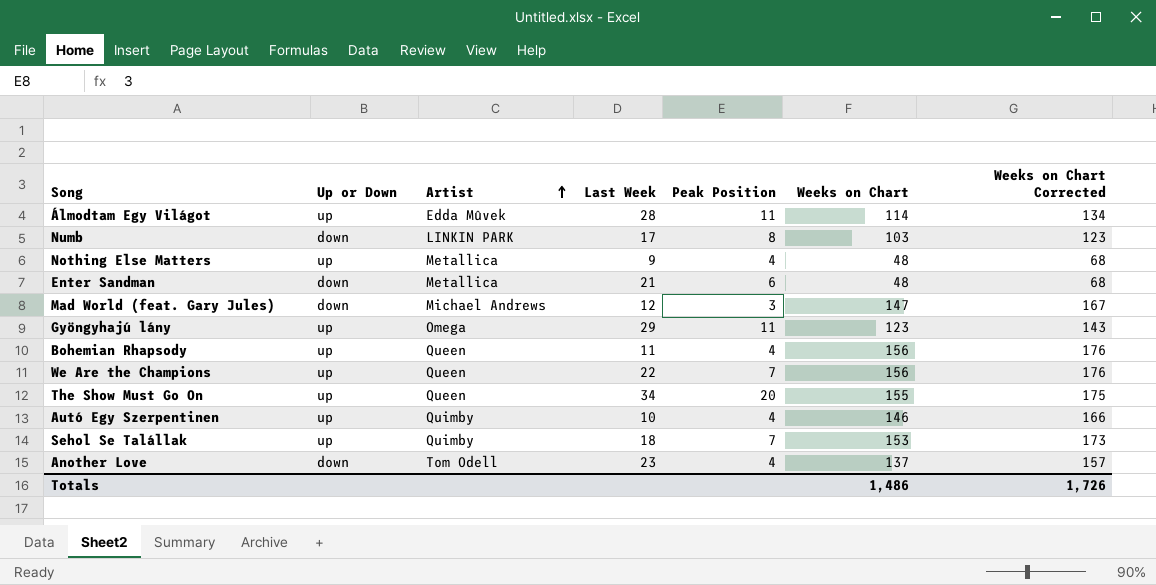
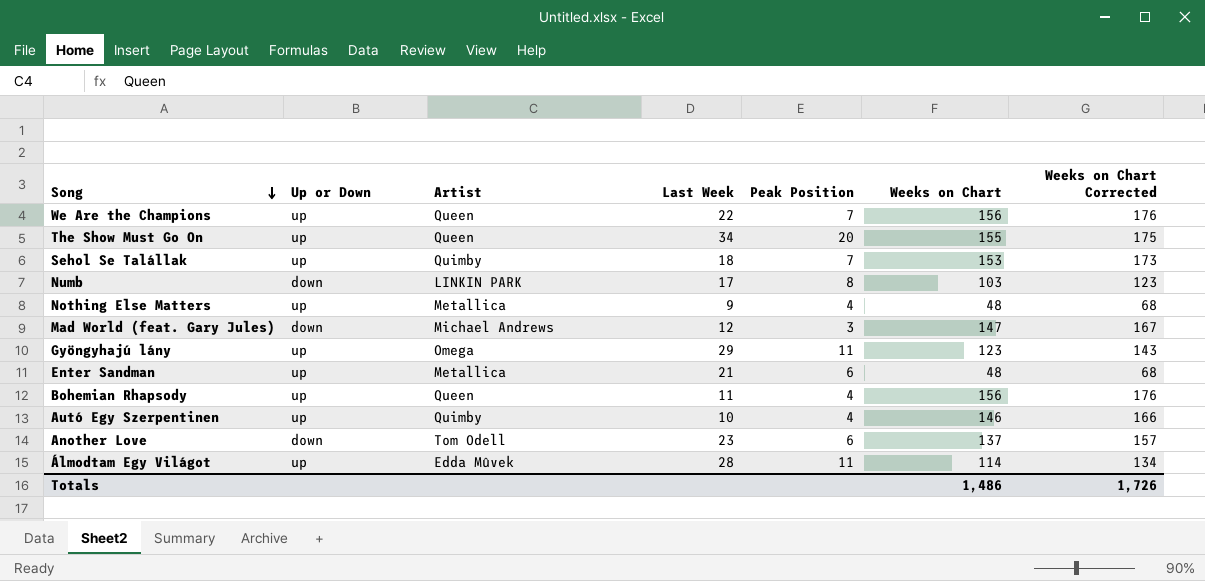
row order: Artist ascending -> Song descending
Enter Sandman | Up or Down: down -> up
Another Love | Peak Position: 4 -> 6

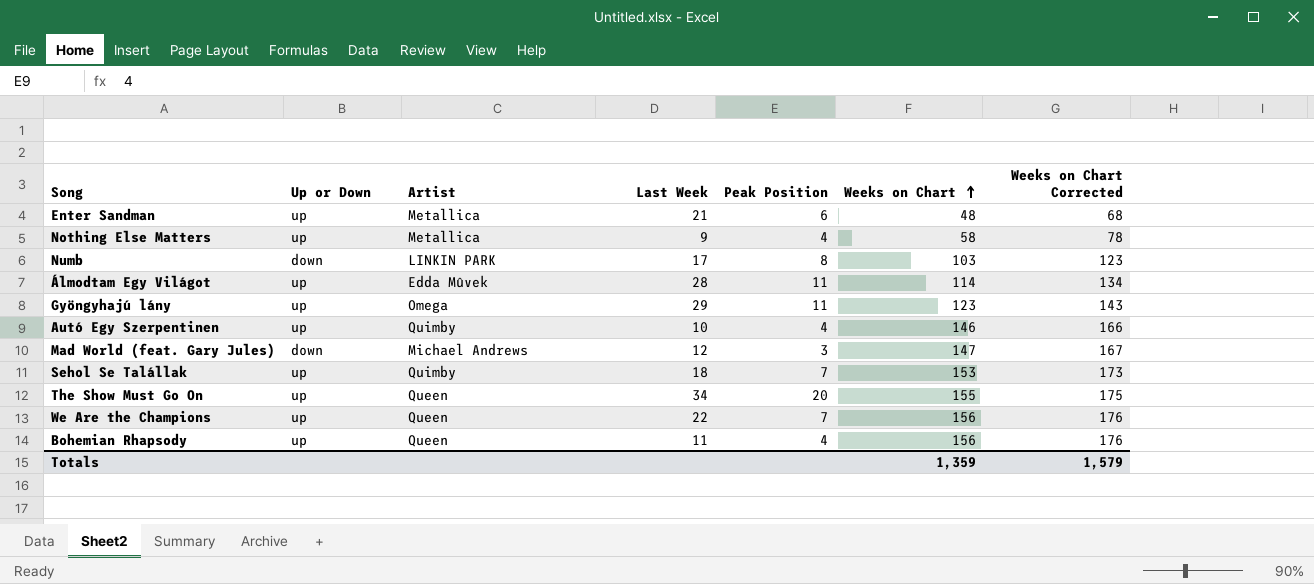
row order: Song descending -> Weeks on Chart ascending
row Another Love: down | Tom Odell | 23 | 6 | 137 | 157 -> none
Nothing Else Matters | Weeks on Chart: 48 -> 58
Nothing Else Matters | Weeks on Chart Corrected: 68 -> 78
Totals | Weeks on Chart: 1,486 -> 1,359
Totals | Weeks on Chart Corrected: 1,726 -> 1,579

